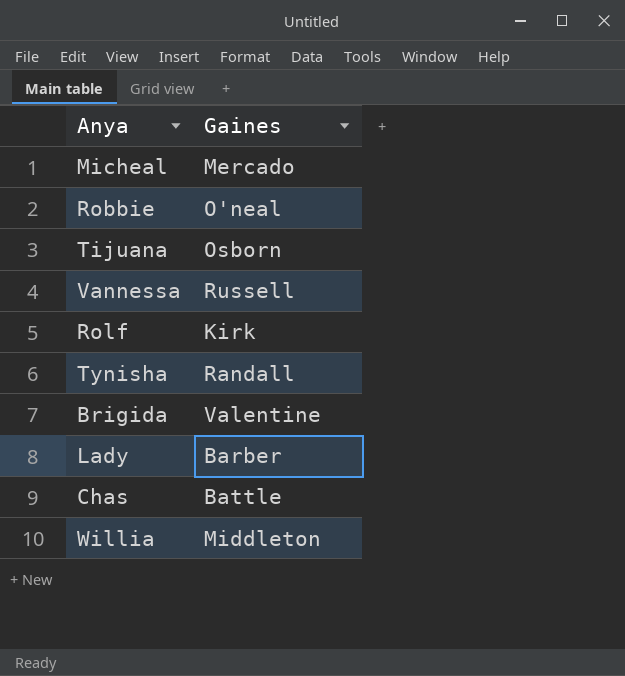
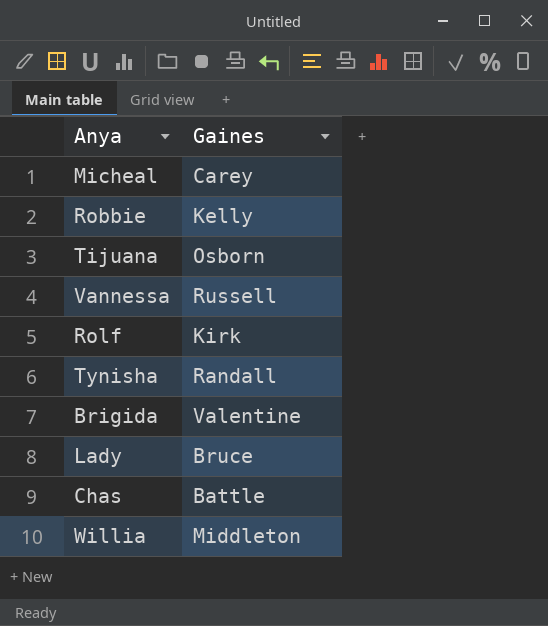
Micheal | Gaines: Mercado -> Carey
Robbie | Gaines: O'neal -> Kelly
Lady | Gaines: Barber -> Bruce

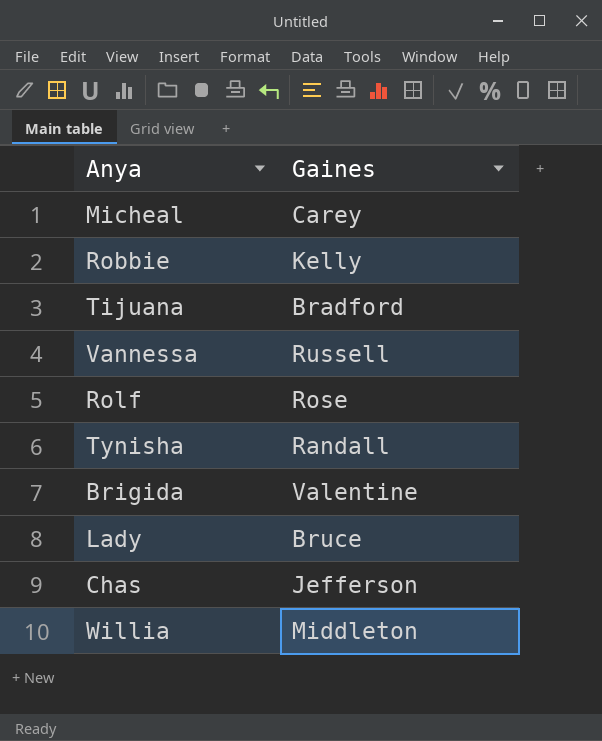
Tijuana | Gaines: Osborn -> Bradford
Rolf | Gaines: Kirk -> Rose
Chas | Gaines: Battle -> Jefferson

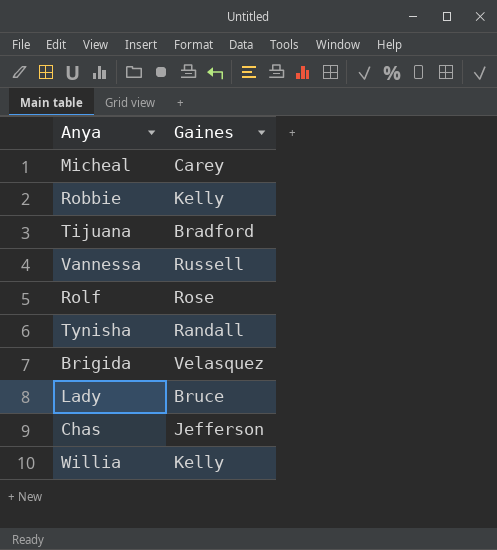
Brigida | Gaines: Valentine -> Velasquez
Willia | Gaines: Middleton -> Kelly

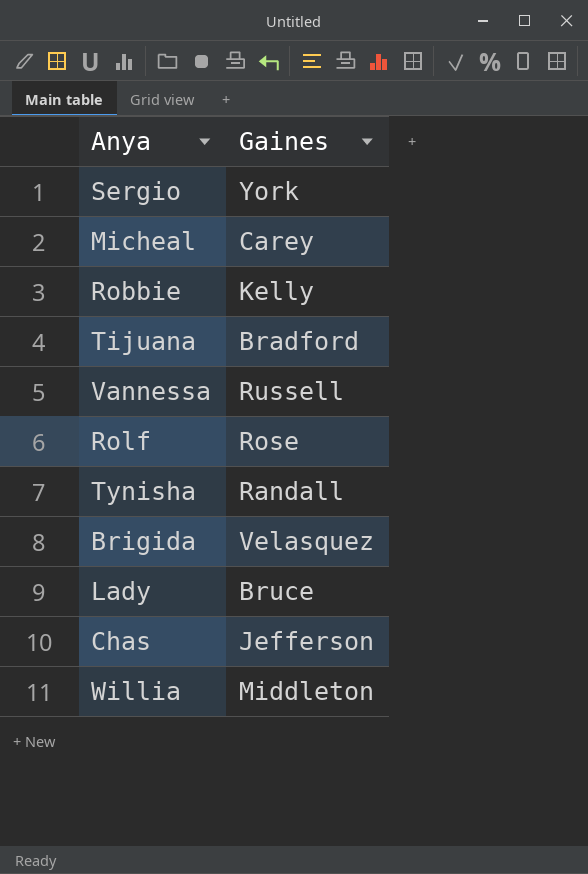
row Sergio: none -> York
Willia | Gaines: Kelly -> Middleton

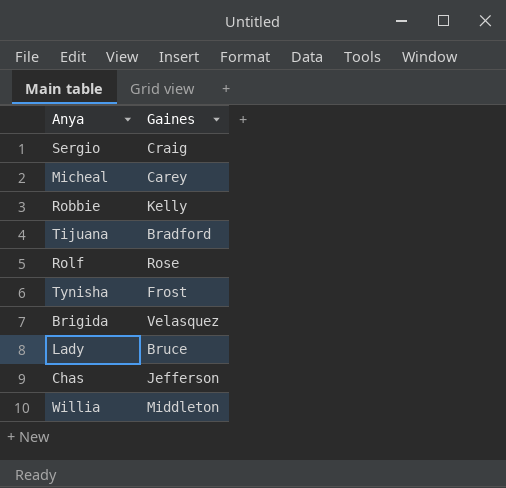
row Vannessa: Russell -> none
Sergio | Gaines: York -> Craig
Tynisha | Gaines: Randall -> Frost

